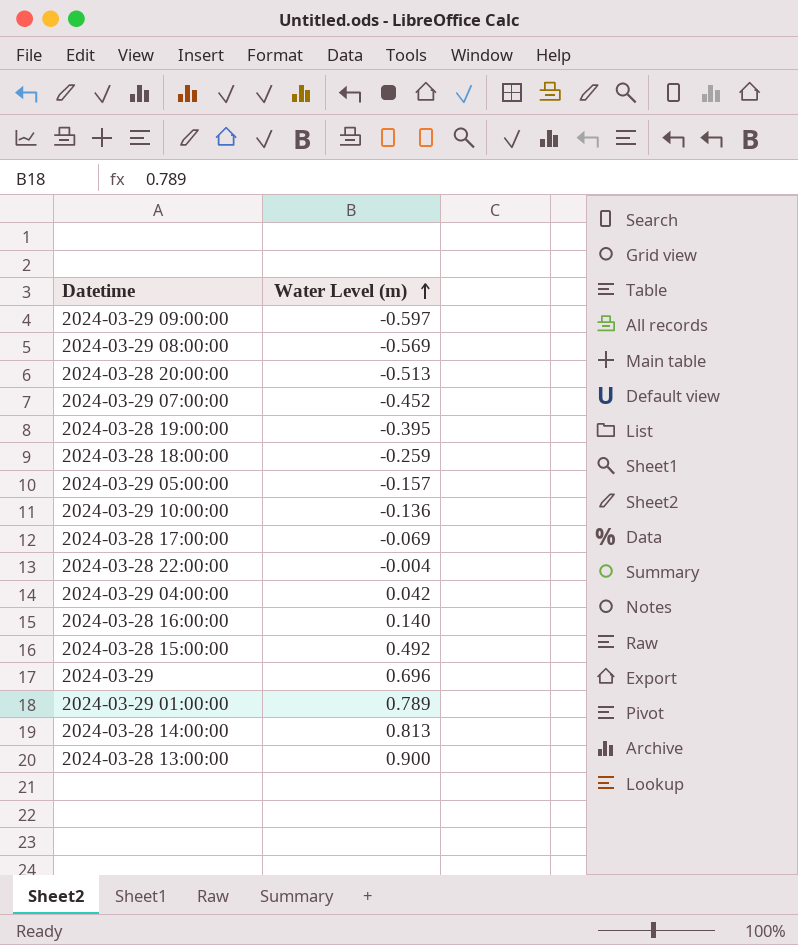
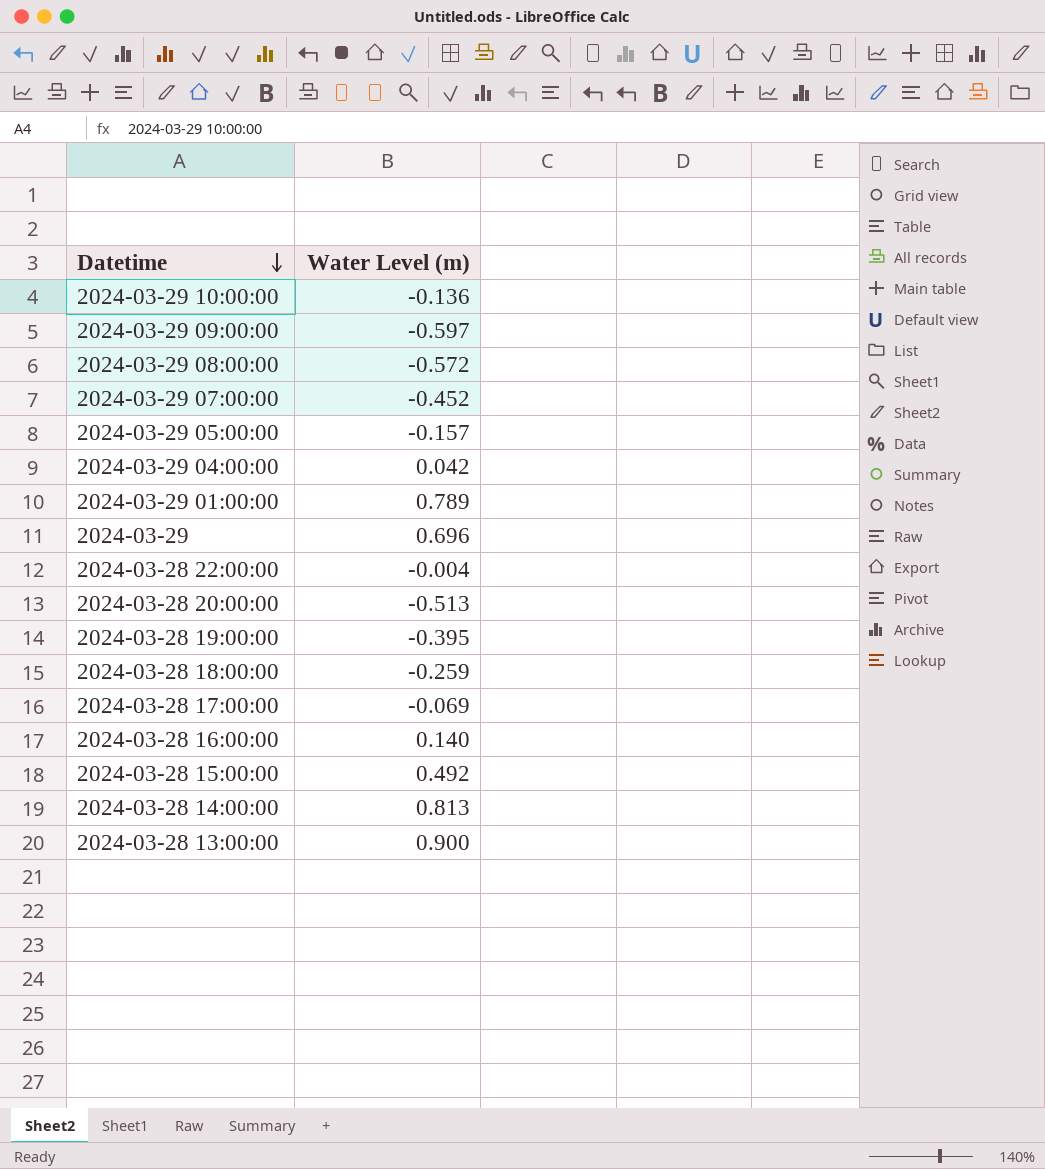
row order: Water Level (m) ascending -> Datetime descending
2024-03-29 08:00:00 | Water Level (m): -0.569 -> -0.572

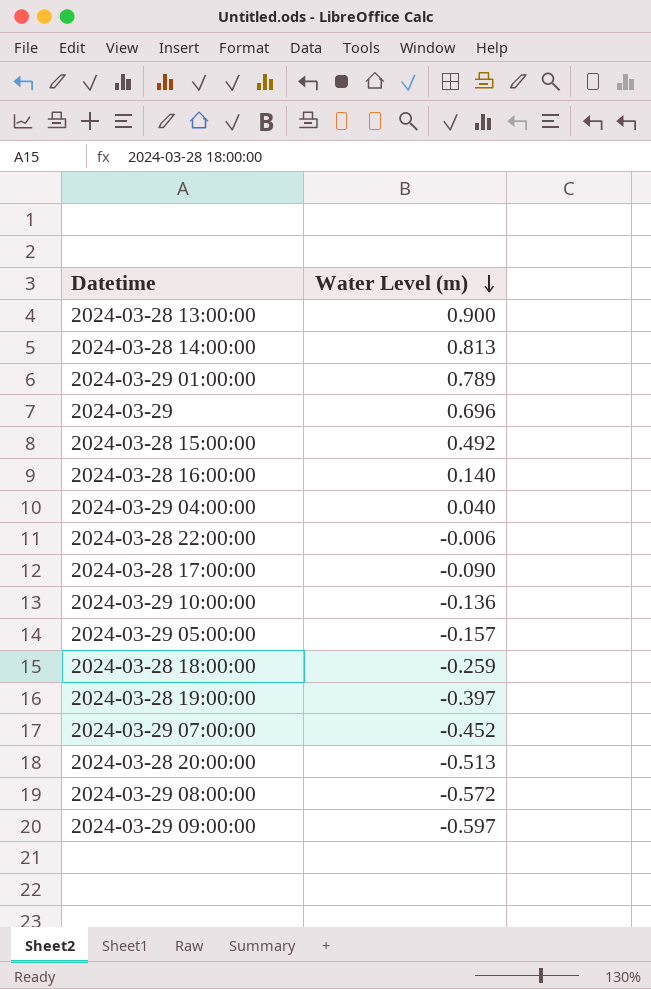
row order: Datetime descending -> Water Level (m) descending
2024-03-29 04:00:00 | Water Level (m): 0.042 -> 0.040
2024-03-28 22:00:00 | Water Level (m): -0.004 -> -0.006
2024-03-28 17:00:00 | Water Level (m): -0.069 -> -0.090
2024-03-28 19:00:00 | Water Level (m): -0.395 -> -0.397

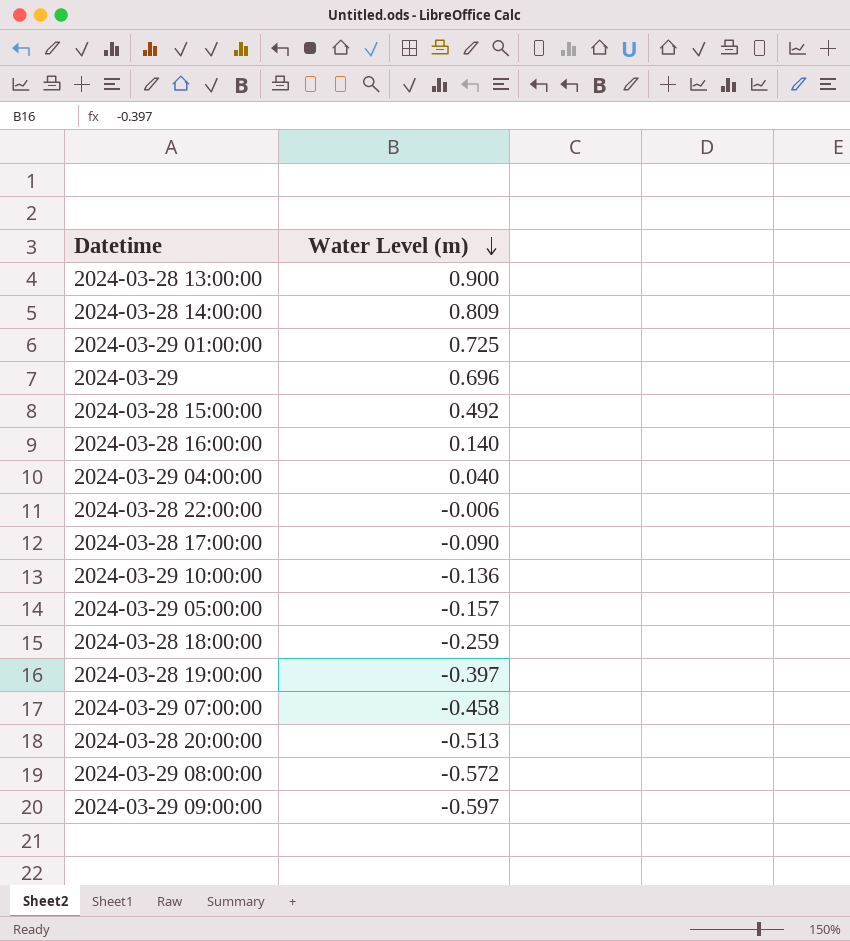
2024-03-28 14:00:00 | Water Level (m): 0.813 -> 0.809
2024-03-29 01:00:00 | Water Level (m): 0.789 -> 0.725
2024-03-29 07:00:00 | Water Level (m): -0.452 -> -0.458

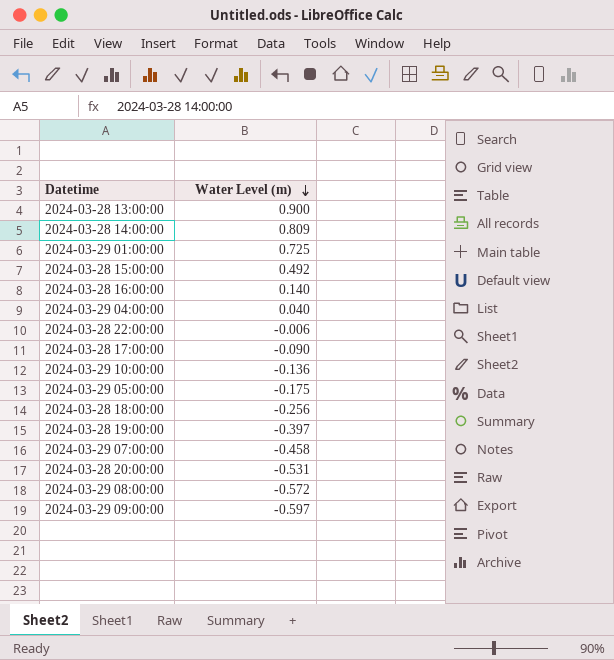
row 2024-03-29: 0.696 -> none
2024-03-29 05:00:00 | Water Level (m): -0.157 -> -0.175
2024-03-28 18:00:00 | Water Level (m): -0.259 -> -0.256
2024-03-28 20:00:00 | Water Level (m): -0.513 -> -0.531

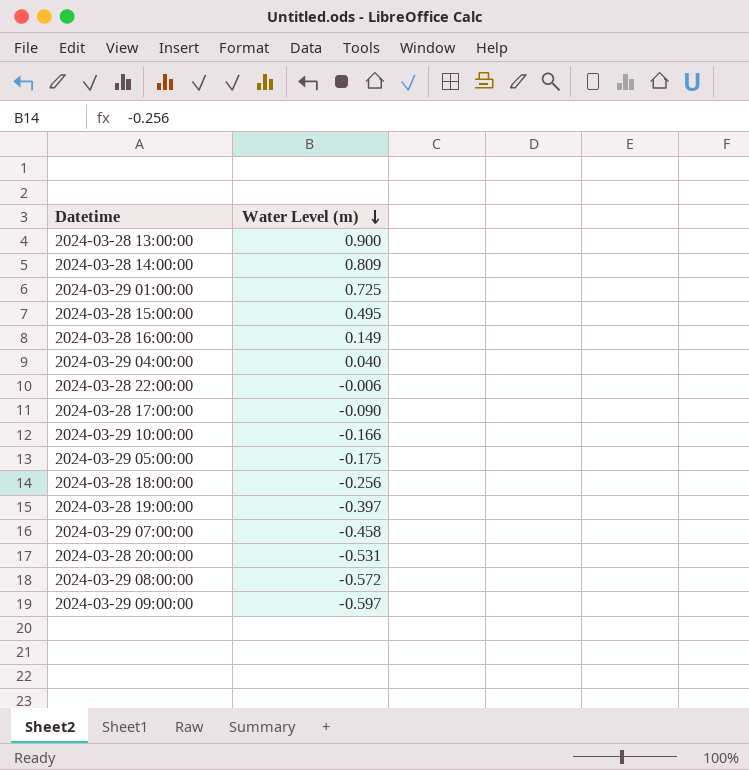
2024-03-28 15:00:00 | Water Level (m): 0.492 -> 0.495
2024-03-28 16:00:00 | Water Level (m): 0.140 -> 0.149
2024-03-29 10:00:00 | Water Level (m): -0.136 -> -0.166

